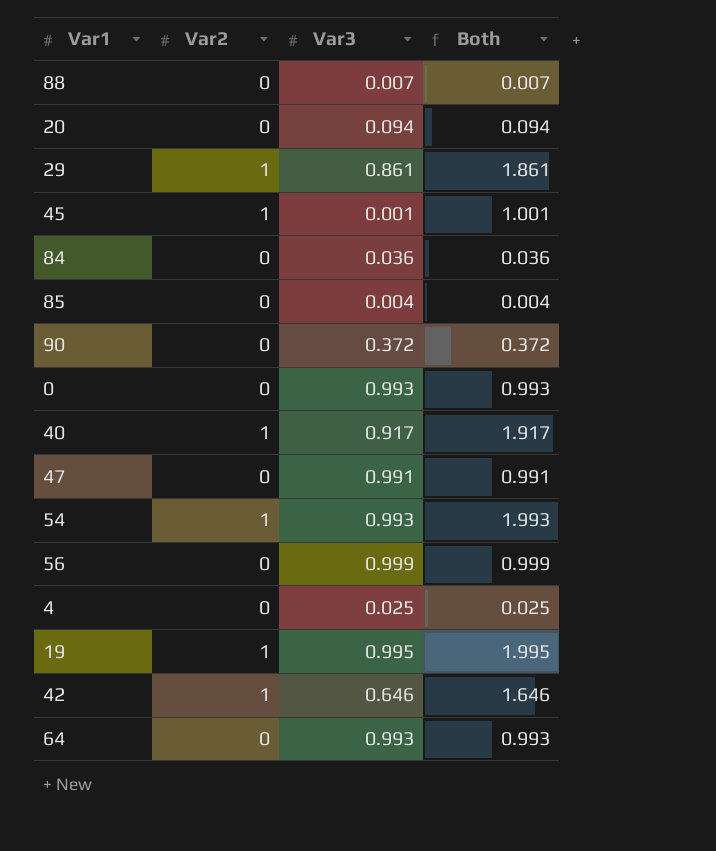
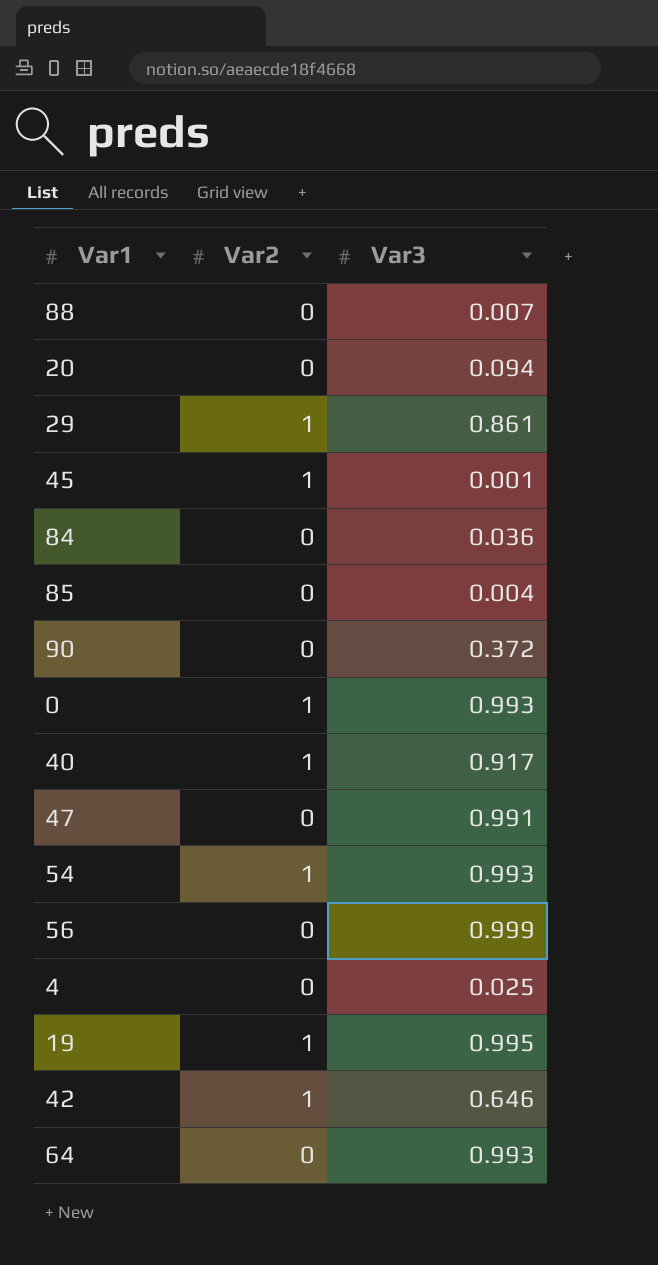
column Both | formula: [Var2] + [Var3] -> none
0 | Var2: 0 -> 1

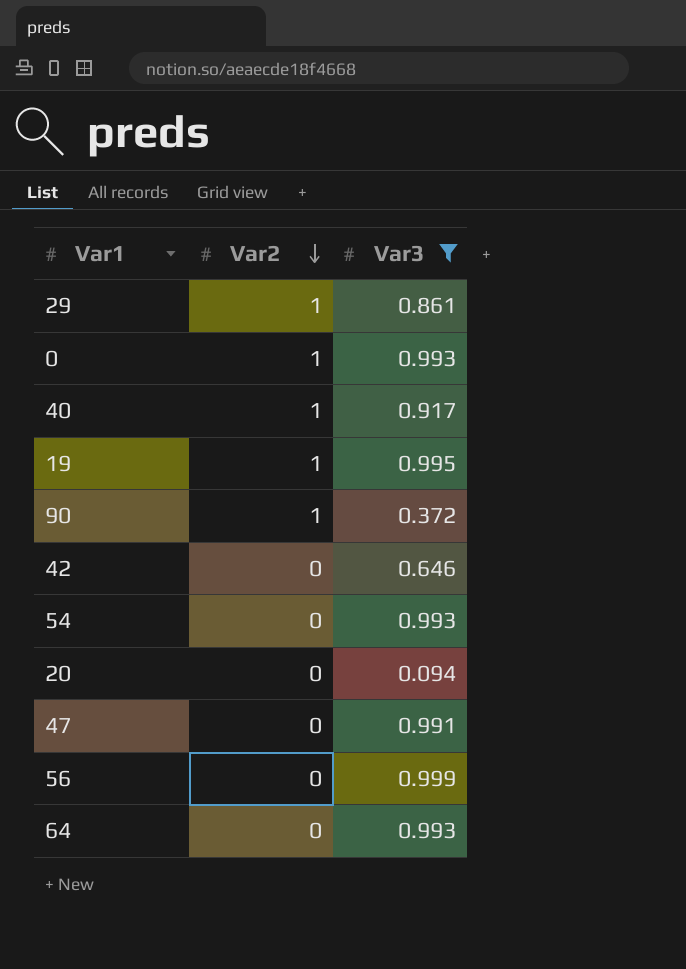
filter: none -> Var3 >= 0.094
row order: none -> Var2 descending
90 | Var2: 0 -> 1
42 | Var2: 1 -> 0
54 | Var2: 1 -> 0

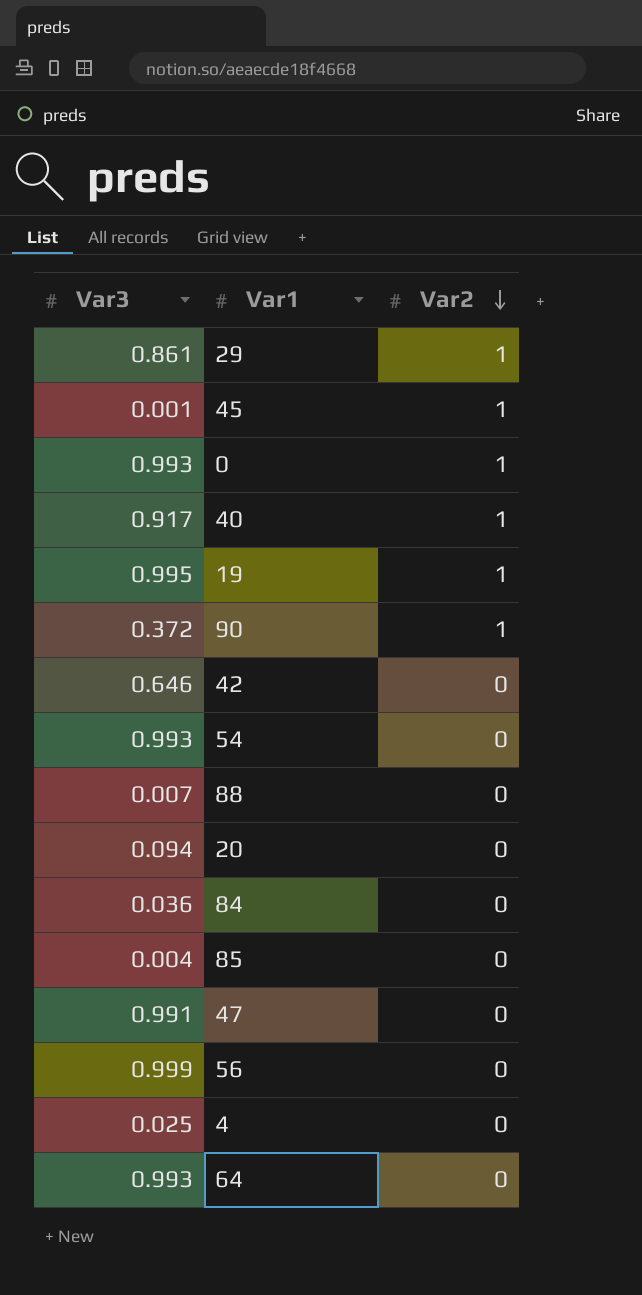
filter: Var3 >= 0.094 -> none
column Var3 | position: 3 -> 1

